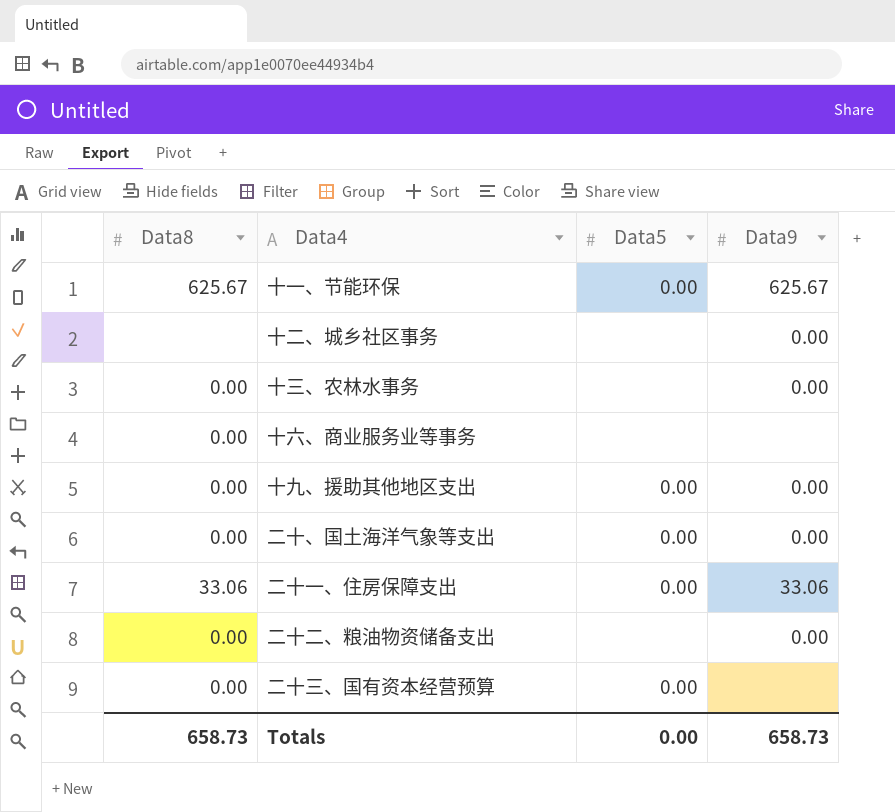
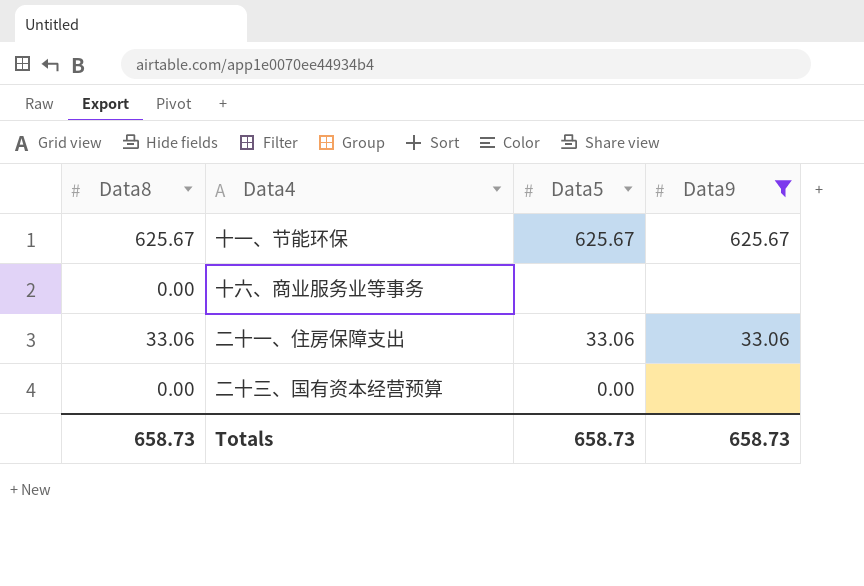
filter: none -> Data9 != 0.00
十一、节能环保 | Data5: 0.00 -> 625.67
二十一、住房保障支出 | Data5: 0.00 -> 33.06
Totals | Data5: 0.00 -> 658.73

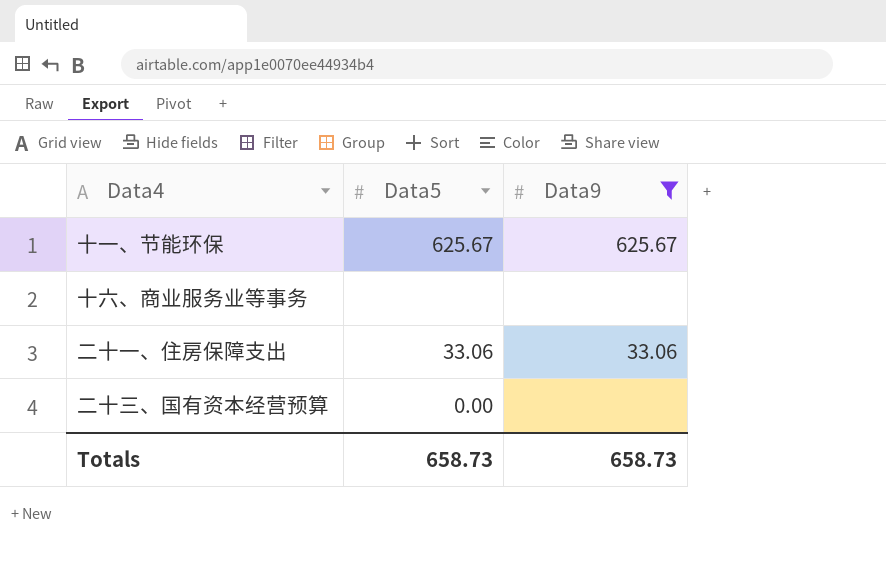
column Data8 | position: 1 -> none

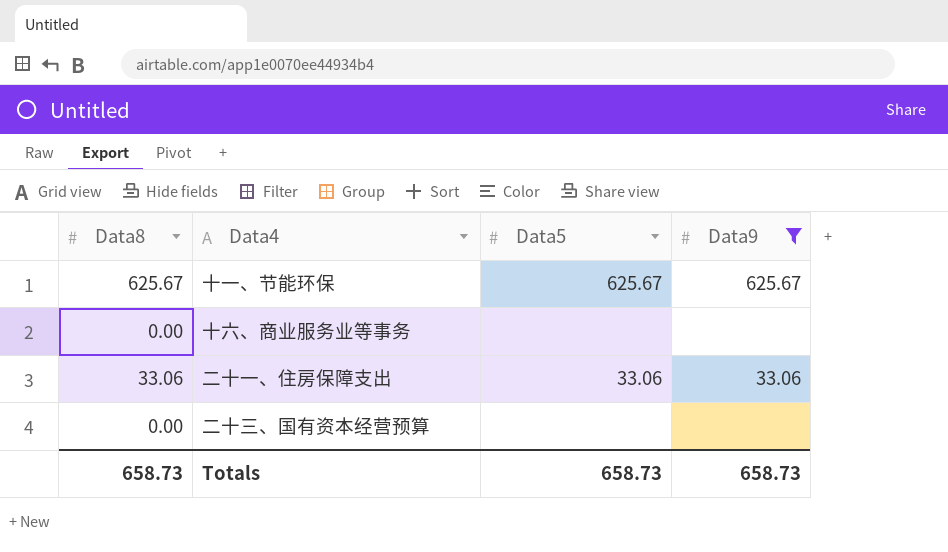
column Data8 | position: none -> 1
二十三、国有资本经营预算 | Data5: 0.00 -> none

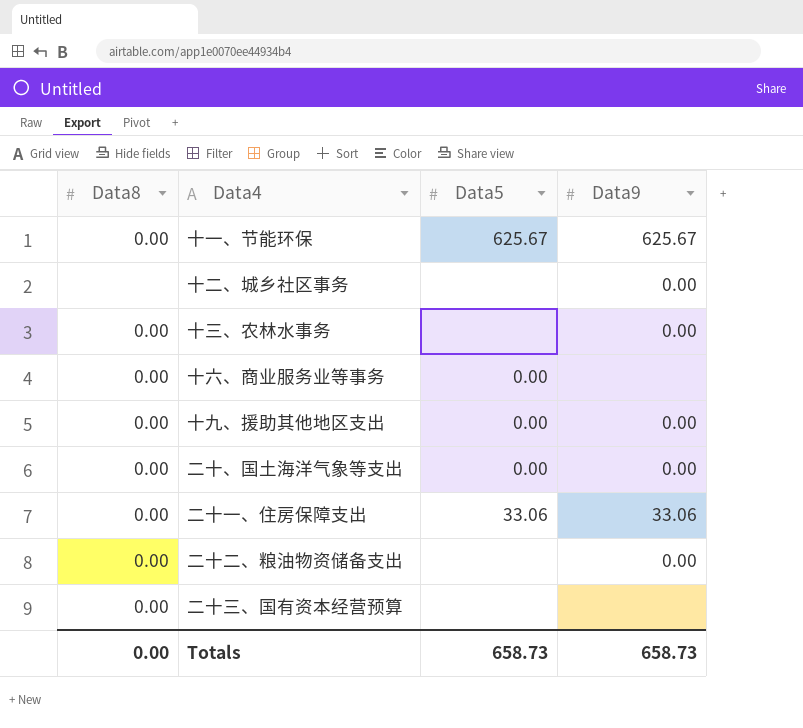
filter: Data9 != 0.00 -> none
十一、节能环保 | Data8: 625.67 -> 0.00
十六、商业服务业等事务 | Data5: none -> 0.00
二十一、住房保障支出 | Data8: 33.06 -> 0.00
Totals | Data8: 658.73 -> 0.00

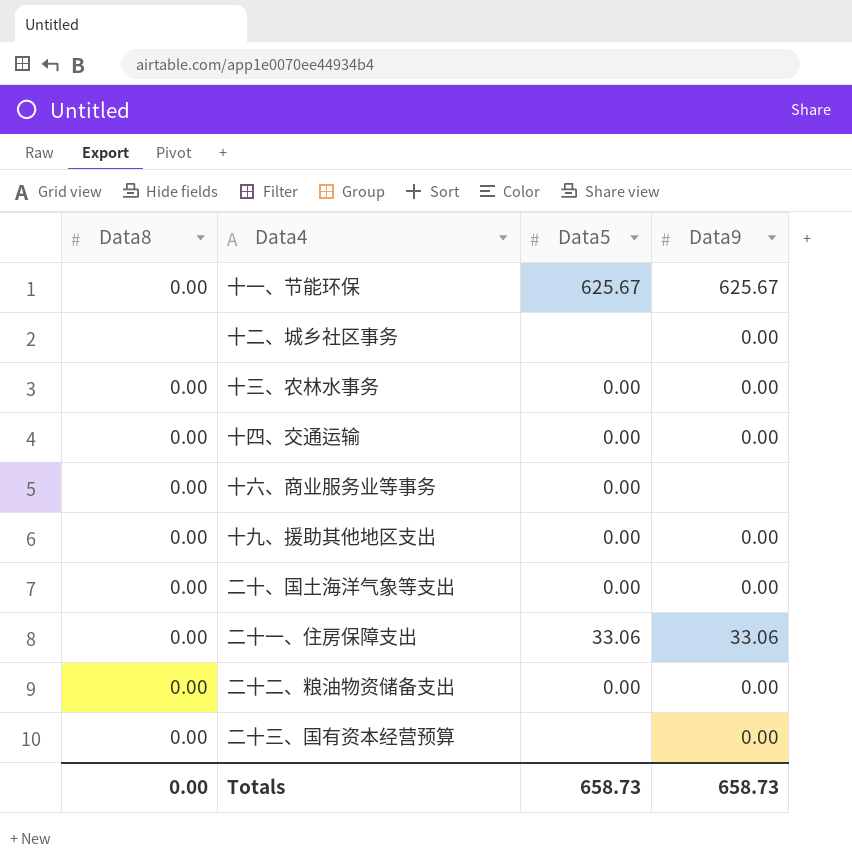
十三、农林水事务 | Data5: none -> 0.00
row 十四、交通运输: none -> 0.00 | 0.00 | 0.00
二十二、粮油物资储备支出 | Data5: none -> 0.00
二十三、国有资本经营预算 | Data9: none -> 0.00

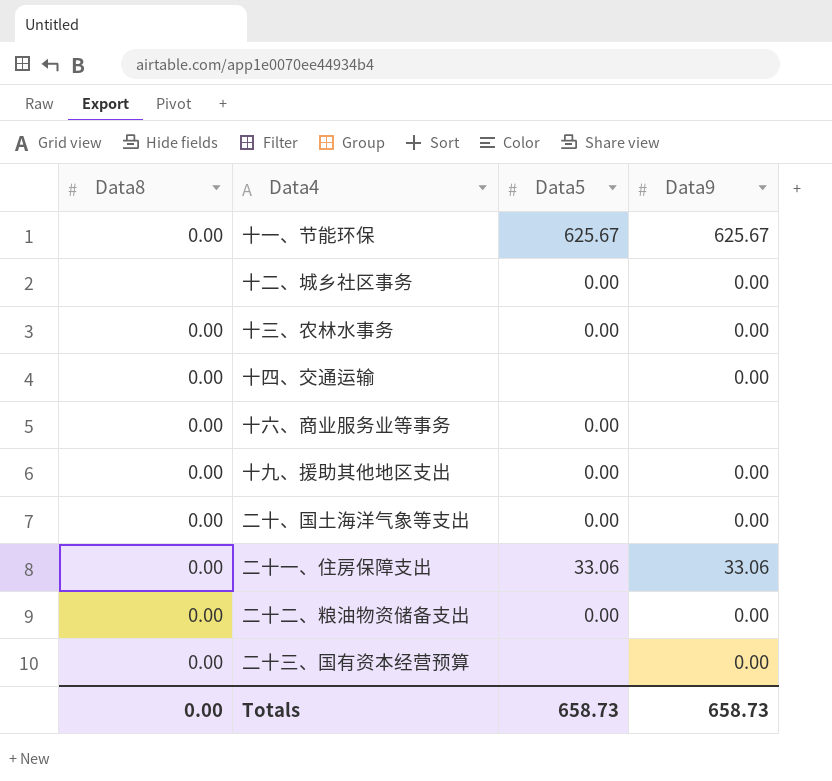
十二、城乡社区事务 | Data5: none -> 0.00
十四、交通运输 | Data5: 0.00 -> none

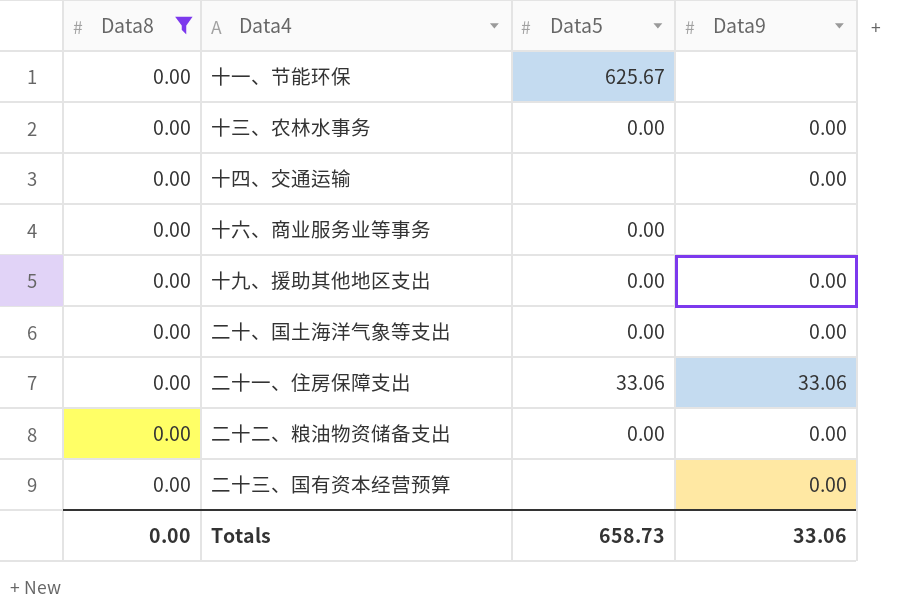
filter: none -> Data8 = 0.00
十一、节能环保 | Data9: 625.67 -> none
Totals | Data9: 658.73 -> 33.06

